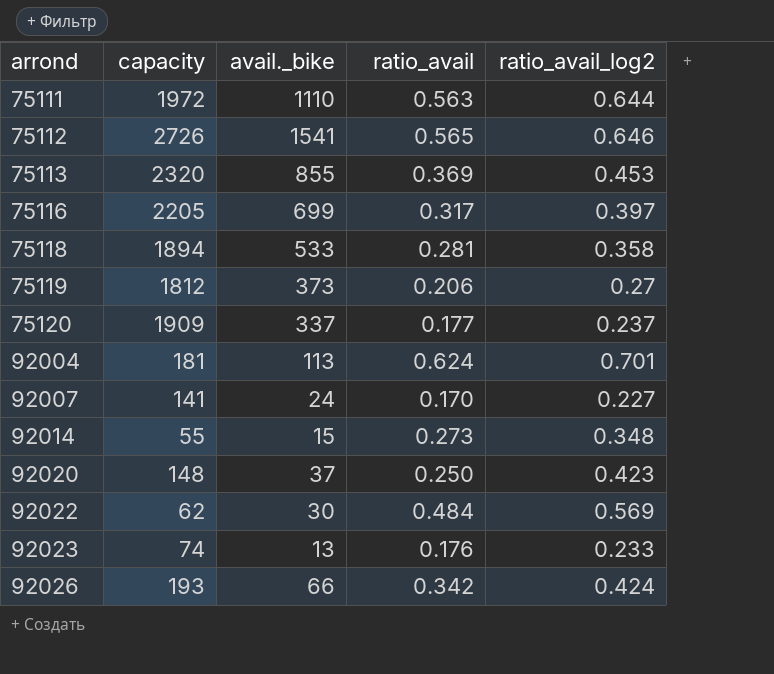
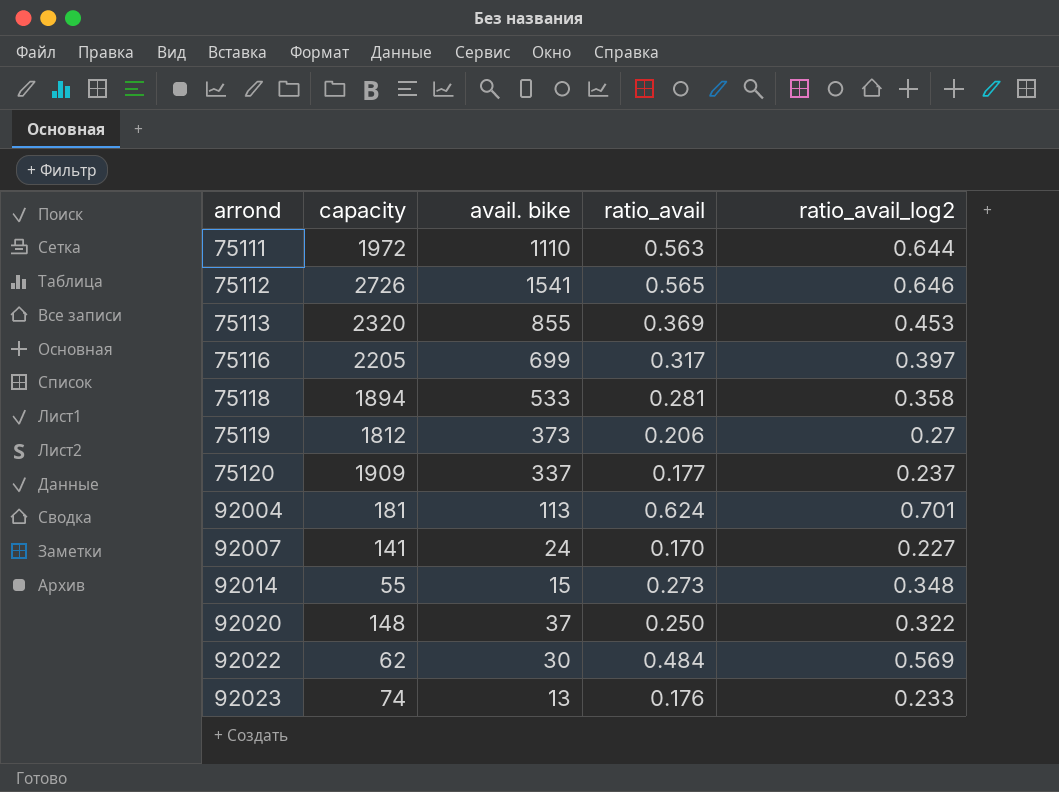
column name: avail._bike -> avail. bike
row 92026: 193 | 66 | 0.342 | 0.424 -> none
92020 | ratio_avail_log2: 0.423 -> 0.322

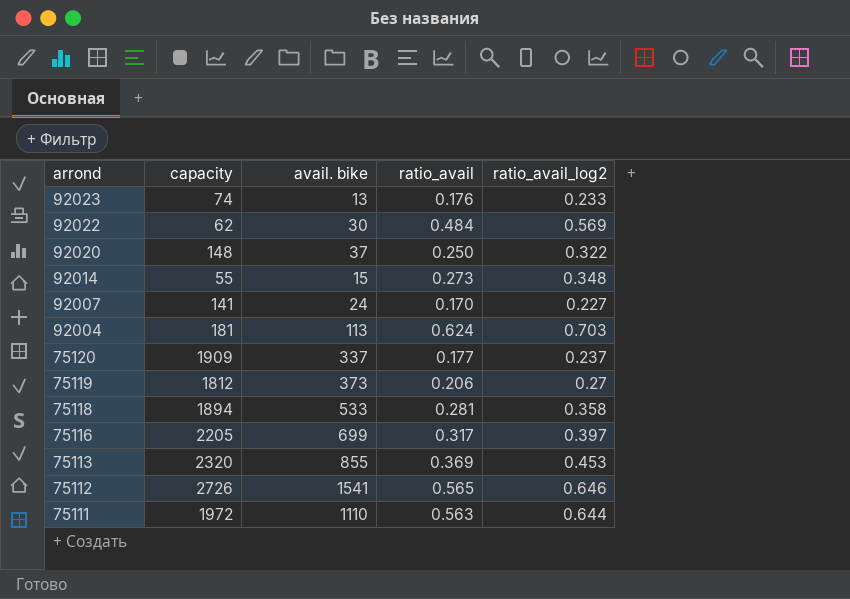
row order: arrond ascending -> arrond descending
92004 | ratio_avail_log2: 0.701 -> 0.703

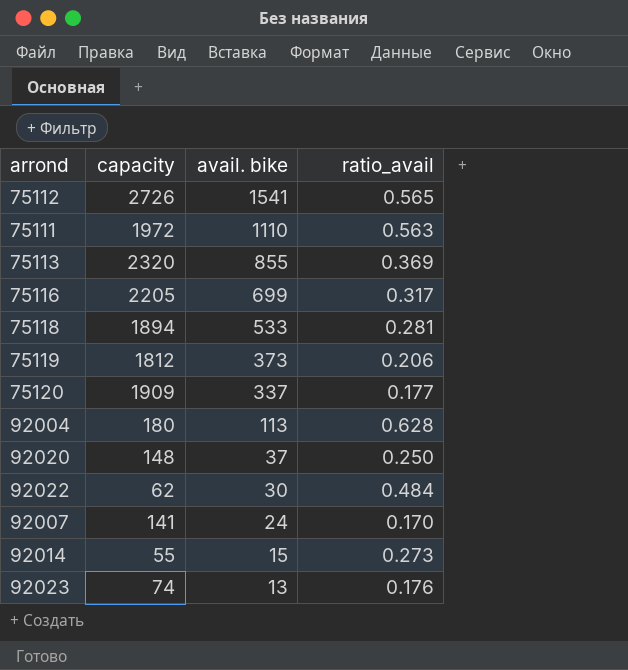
row order: arrond descending -> avail. bike descending
column ratio_avail_log2 | position: 5 -> none
92004 | capacity: 181 -> 180
92004 | ratio_avail: 0.624 -> 0.628

